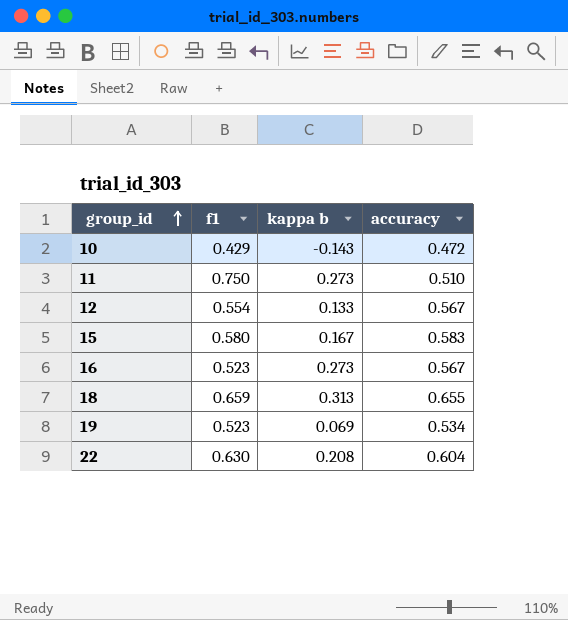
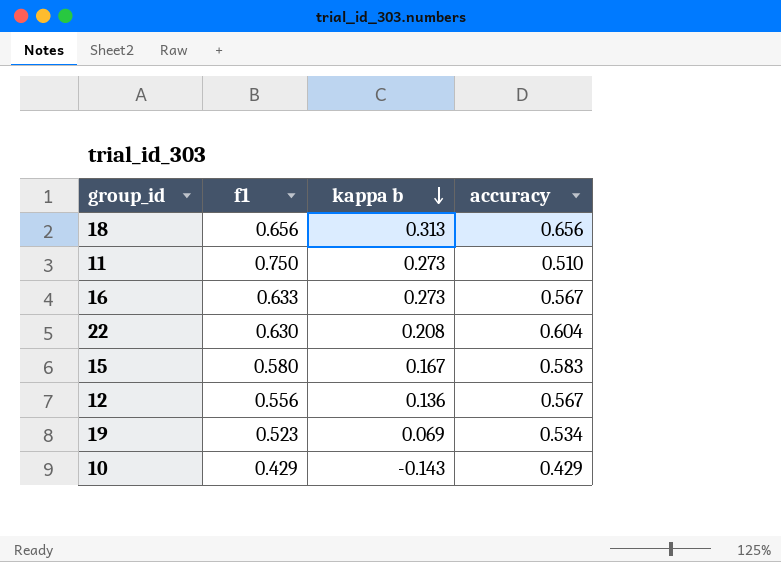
row order: group_id ascending -> kappa b descending
18 | f1: 0.659 -> 0.656
18 | accuracy: 0.655 -> 0.656
16 | f1: 0.523 -> 0.633
12 | f1: 0.554 -> 0.556
12 | kappa b: 0.133 -> 0.136
10 | accuracy: 0.472 -> 0.429

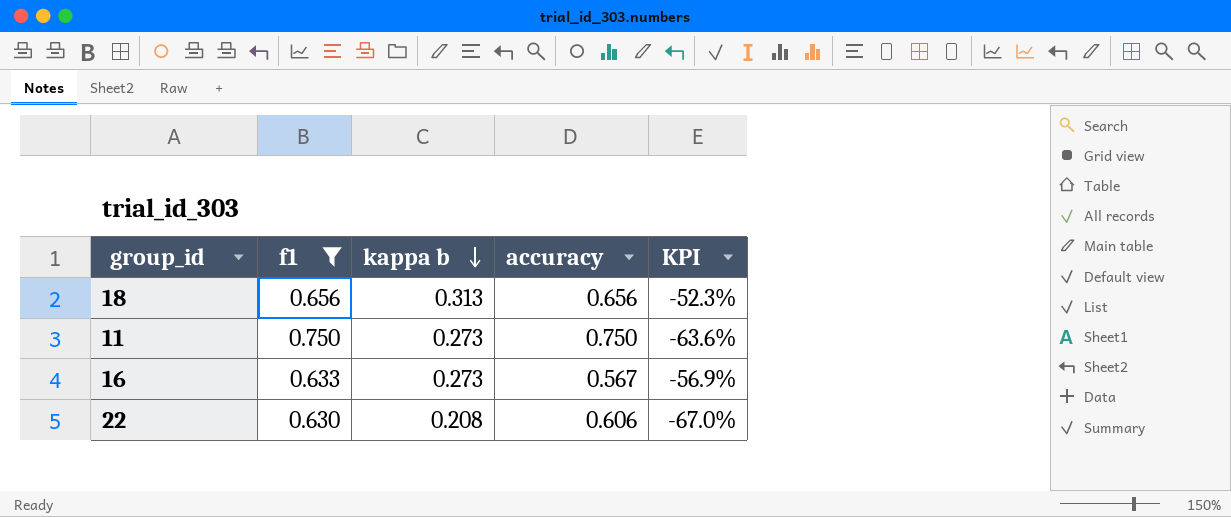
filter: none -> f1 >= 0.630
column KPI | formula: none -> ([kappa b] - [f1]) / [f1]
11 | accuracy: 0.510 -> 0.750
22 | accuracy: 0.604 -> 0.606

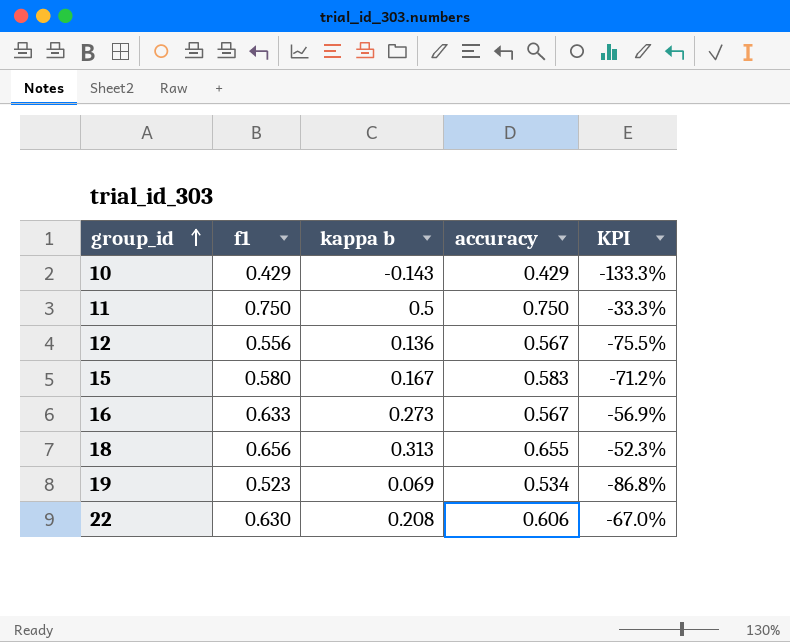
filter: f1 >= 0.630 -> none
row order: kappa b descending -> group_id ascending
11 | kappa b: 0.273 -> 0.5
11 | KPI: -63.6% -> -33.3%
18 | accuracy: 0.656 -> 0.655

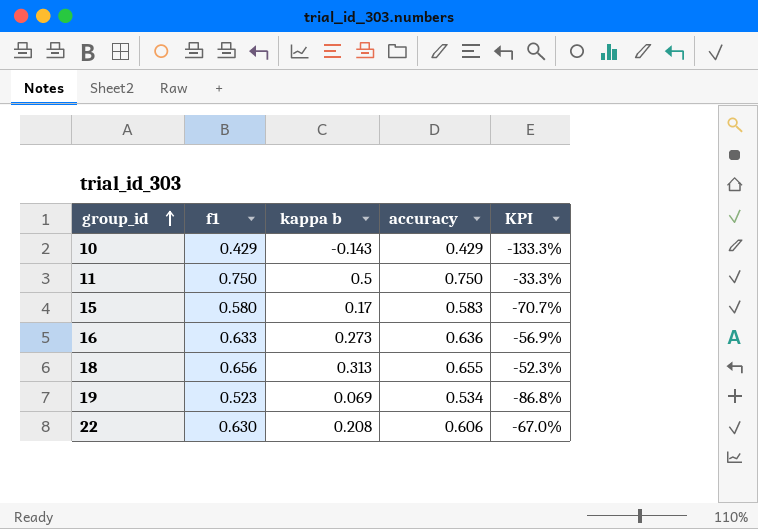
row 12: 0.556 | 0.136 | 0.567 | -75.5% -> none
15 | kappa b: 0.167 -> 0.17
15 | KPI: -71.2% -> -70.7%
16 | accuracy: 0.567 -> 0.636

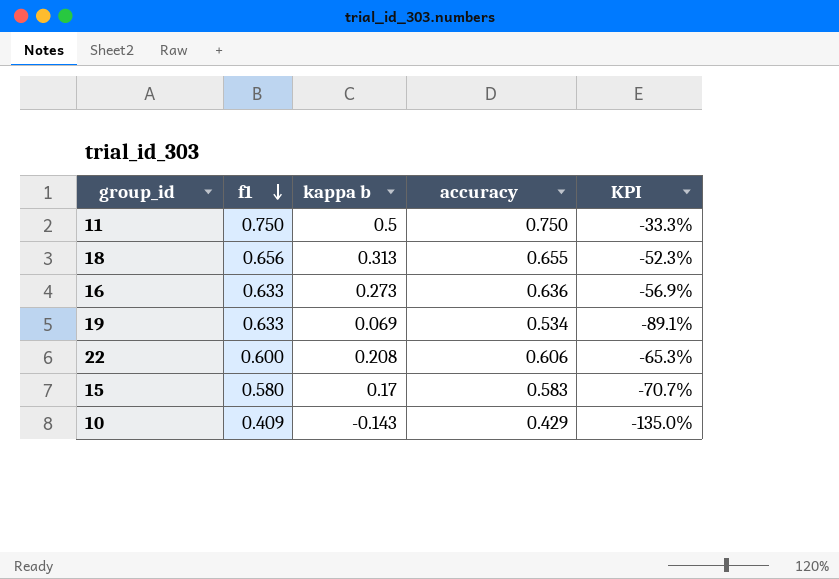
row order: group_id ascending -> f1 descending
19 | f1: 0.523 -> 0.633
19 | KPI: -86.8% -> -89.1%
22 | f1: 0.630 -> 0.600
22 | KPI: -67.0% -> -65.3%
10 | f1: 0.429 -> 0.409
10 | KPI: -133.3% -> -135.0%

